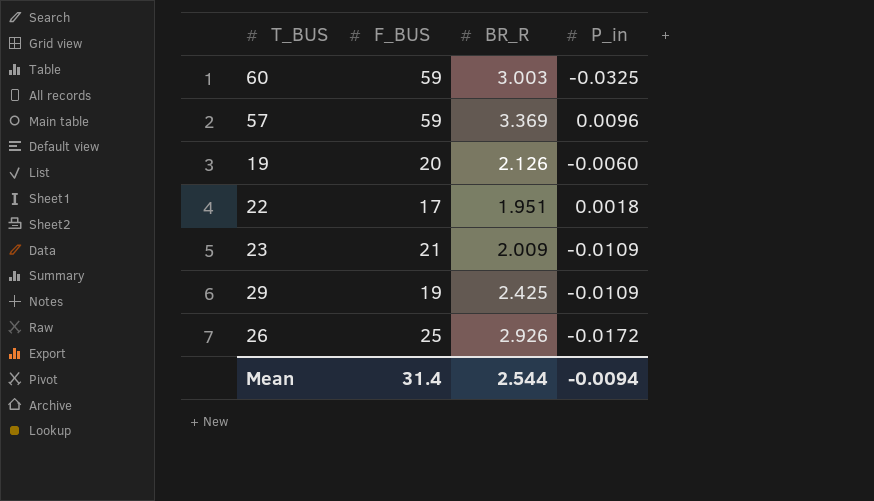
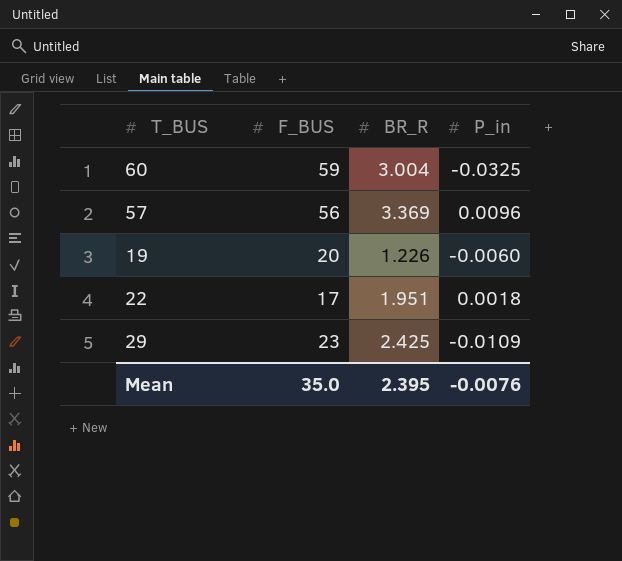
row 23: 21 | 2.009 | -0.0109 -> none
row 26: 25 | 2.926 | -0.0172 -> none
60 | BR_R: 3.003 -> 3.004
57 | F_BUS: 59 -> 56
19 | BR_R: 2.126 -> 1.226
29 | F_BUS: 19 -> 23
Mean | F_BUS: 31.4 -> 35.0
Mean | BR_R: 2.544 -> 2.395
Mean | P_in: -0.0094 -> -0.0076

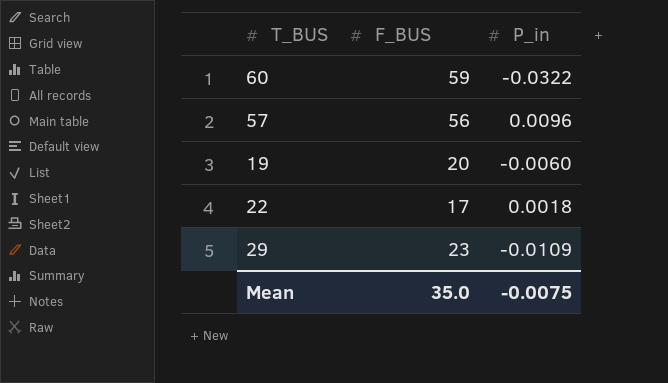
column BR_R | position: 3 -> none
60 | P_in: -0.0325 -> -0.0322
Mean | P_in: -0.0076 -> -0.0075

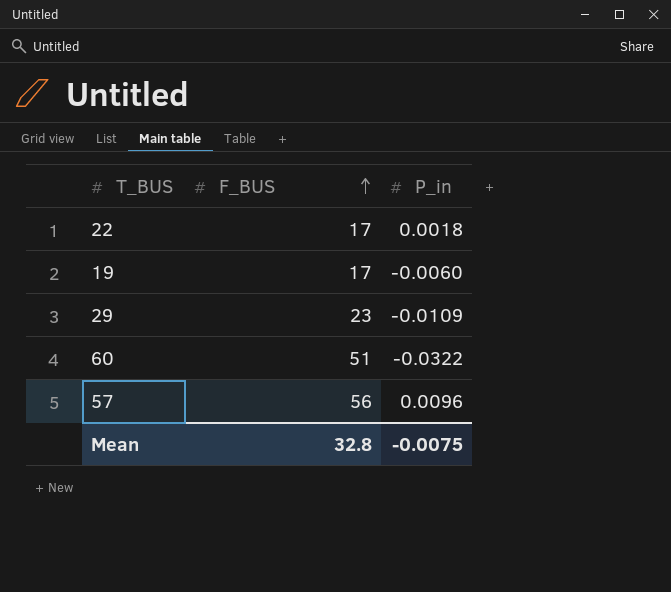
row order: none -> F_BUS ascending
19 | F_BUS: 20 -> 17
60 | F_BUS: 59 -> 51
Mean | F_BUS: 35.0 -> 32.8

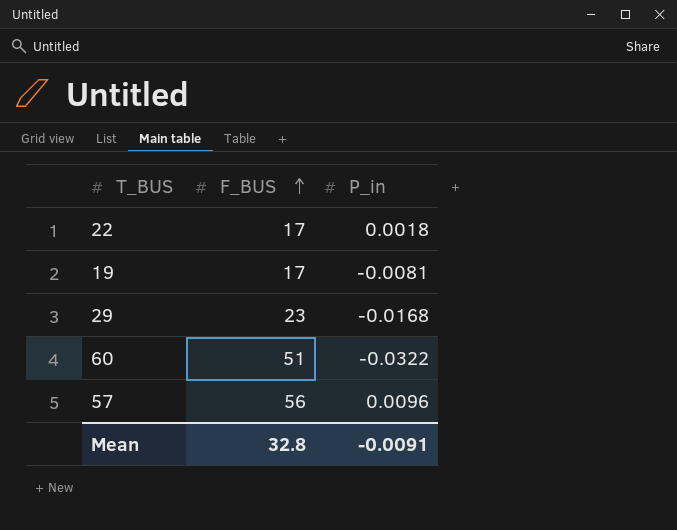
19 | P_in: -0.0060 -> -0.0081
29 | P_in: -0.0109 -> -0.0168
Mean | P_in: -0.0075 -> -0.0091

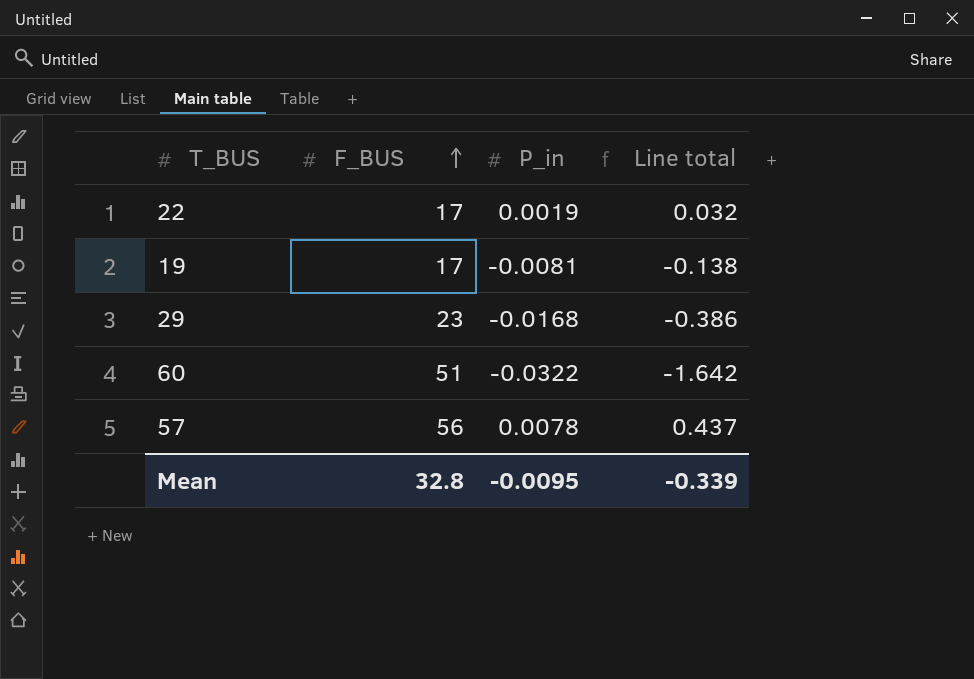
column Line total | formula: none -> [F_BUS] * [P_in]
22 | P_in: 0.0018 -> 0.0019
57 | P_in: 0.0096 -> 0.0078
Mean | P_in: -0.0091 -> -0.0095

